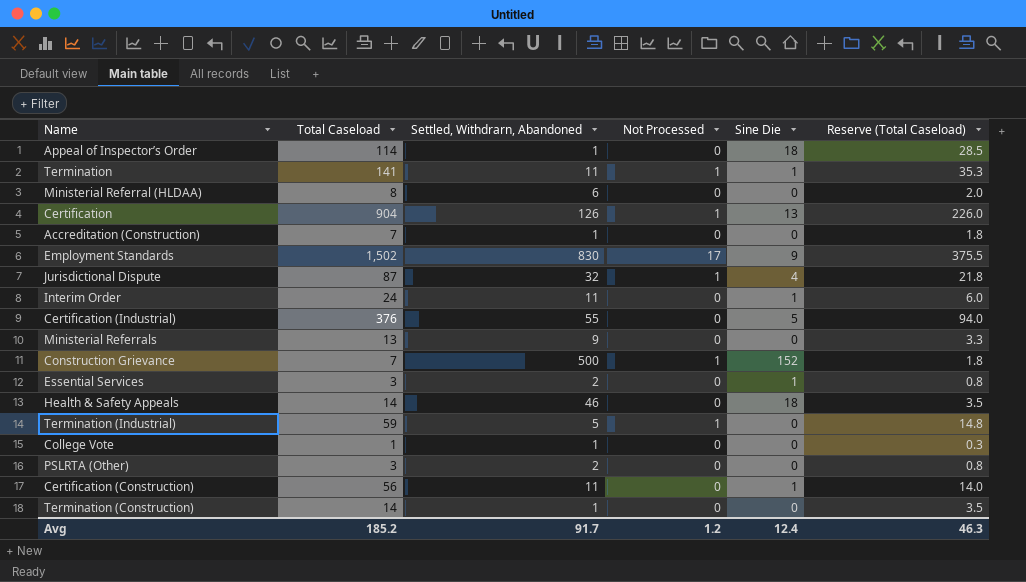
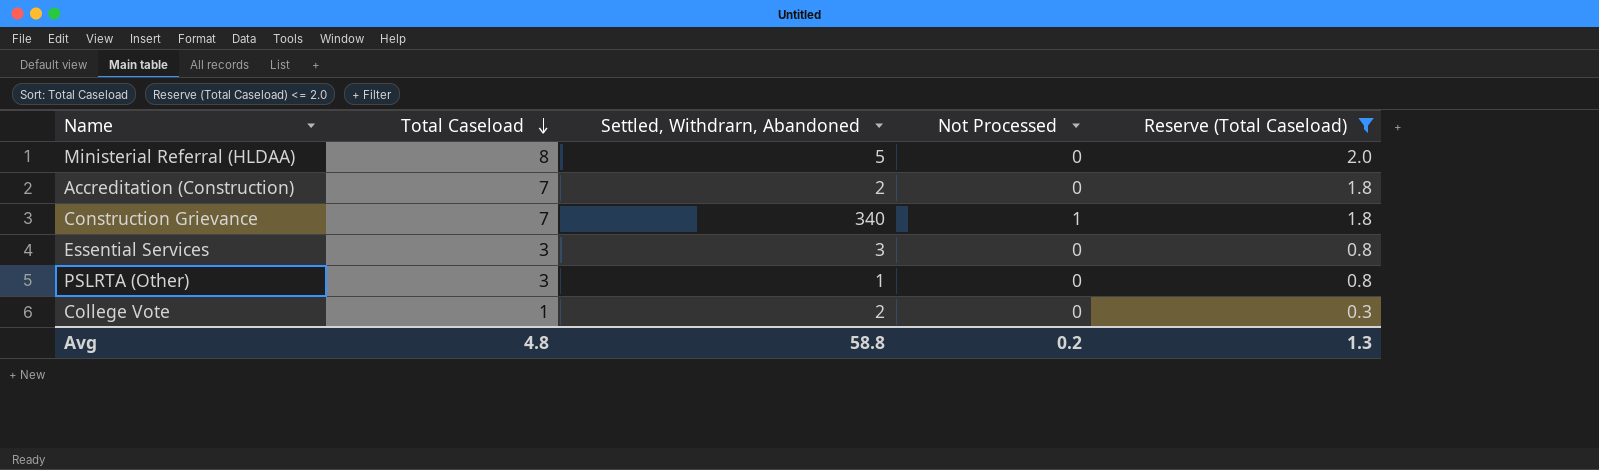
filter: none -> Reserve (Total Caseload) <= 2.0
row order: none -> Total Caseload descending
column Sine Die | position: 5 -> none
Ministerial Referral (HLDAA) | Settled, Withdrarn, Abandoned: 6 -> 5
Accreditation (Construction) | Settled, Withdrarn, Abandoned: 1 -> 2
Construction Grievance | Settled, Withdrarn, Abandoned: 500 -> 340
Essential Services | Settled, Withdrarn, Abandoned: 2 -> 3
PSLRTA (Other) | Settled, Withdrarn, Abandoned: 2 -> 1
College Vote | Settled, Withdrarn, Abandoned: 1 -> 2
Avg | Total Caseload: 185.2 -> 4.8
Avg | Settled, Withdrarn, Abandoned: 91.7 -> 58.8
Avg | Not Processed: 1.2 -> 0.2
Avg | Reserve (Total Caseload): 46.3 -> 1.3

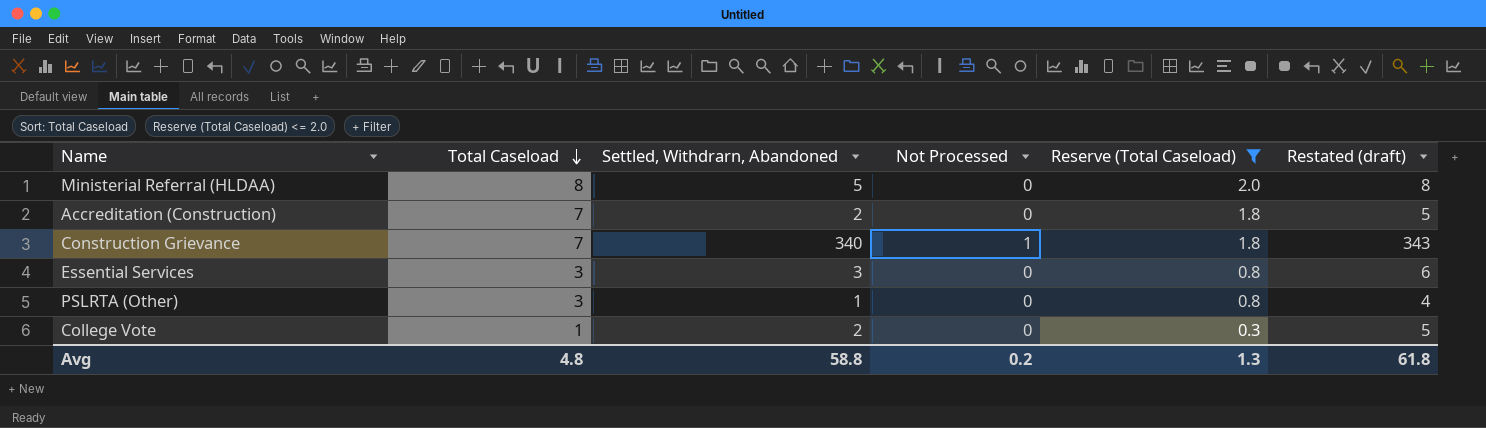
column Restated (draft) | formula: none -> [Settled, Withdrarn, Abandoned] + 3

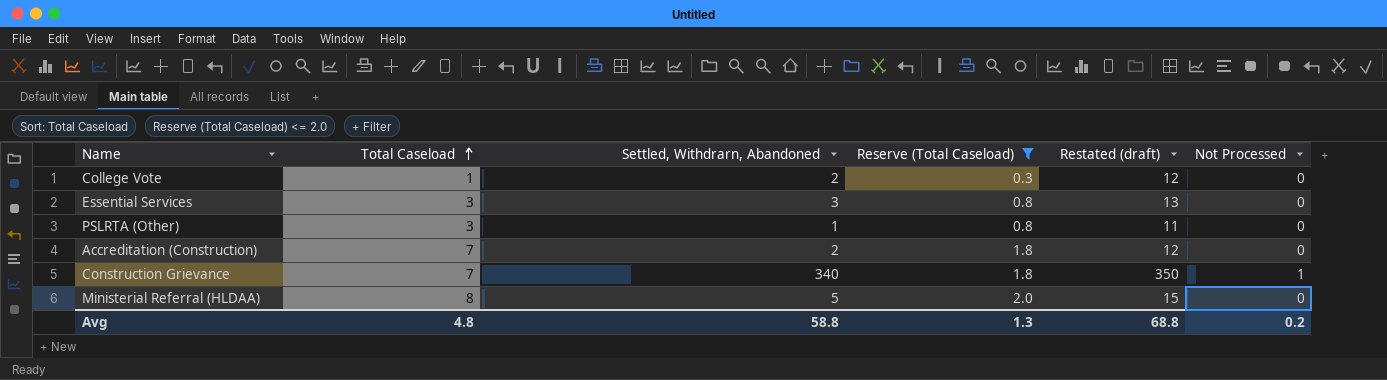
row order: Total Caseload descending -> Total Caseload ascending
column Restated (draft) | formula: [Settled, Withdrarn, Abandoned] + 3 -> [Settled, Withdrarn, Abandoned] + 10
column Not Processed | position: 4 -> 6
Avg | Restated (draft): 61.8 -> 68.8

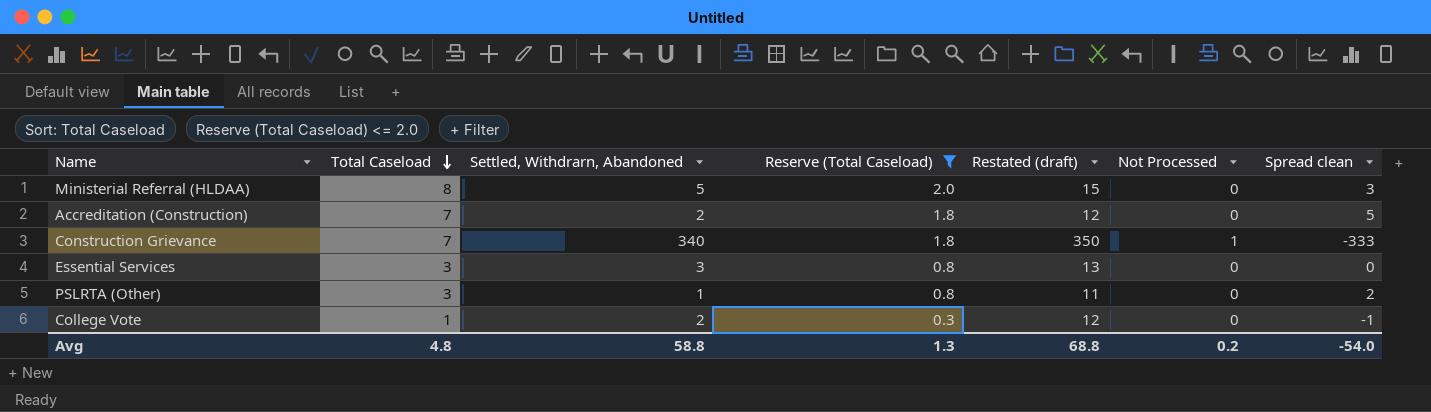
row order: Total Caseload ascending -> Total Caseload descending
column Spread clean | formula: none -> [Total Caseload] - [Settled, Withdrarn, Abandoned]

